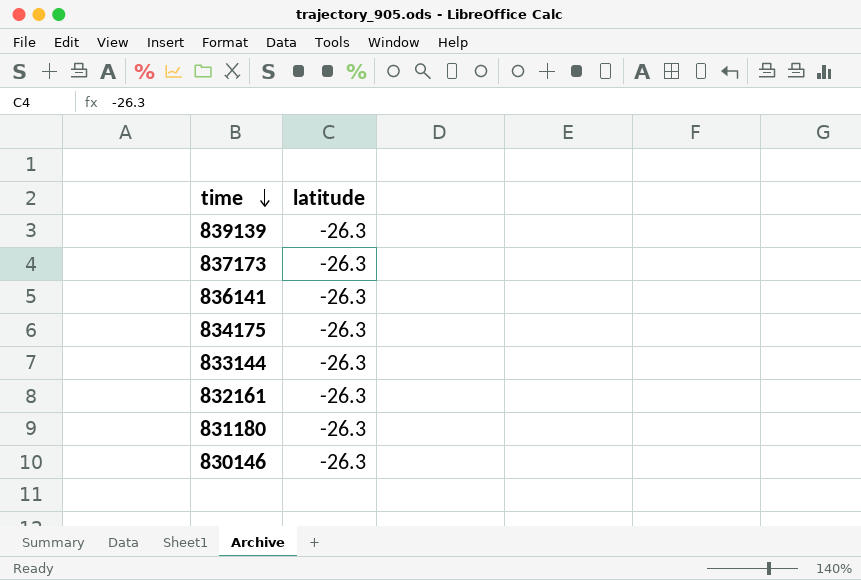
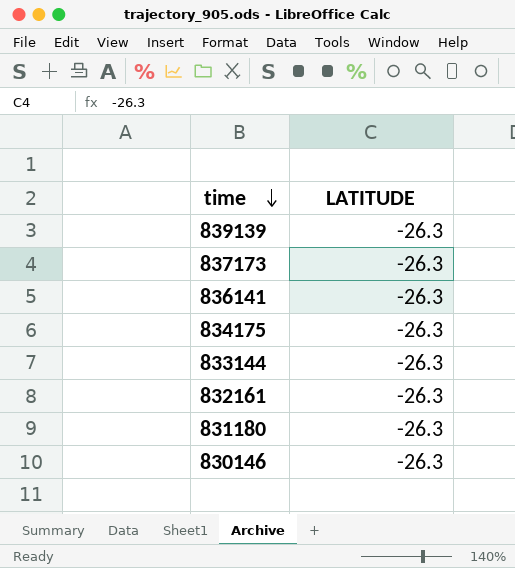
column name: latitude -> LATITUDE

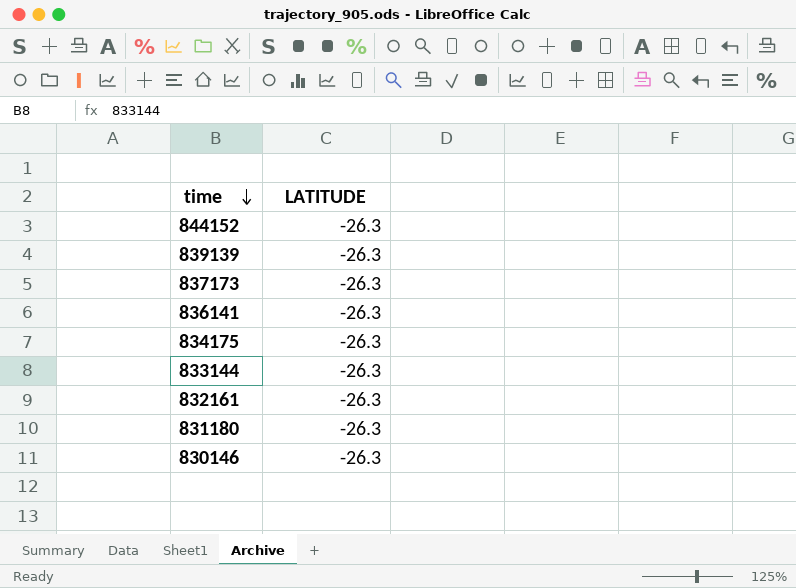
row 844152: none -> -26.3

